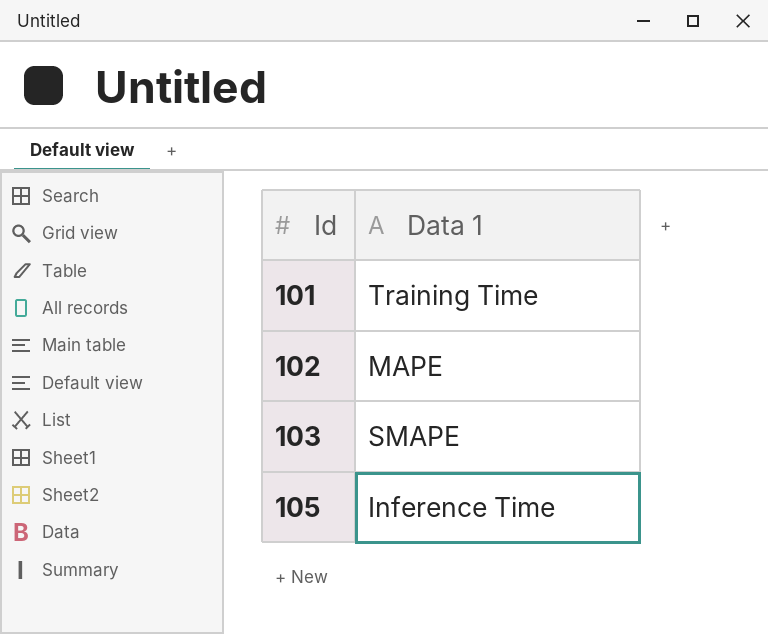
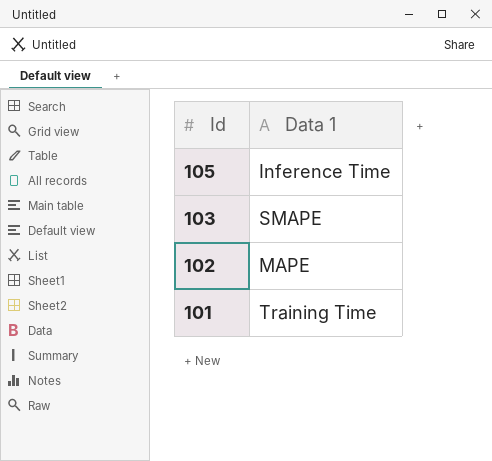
row order: Id ascending -> Id descending

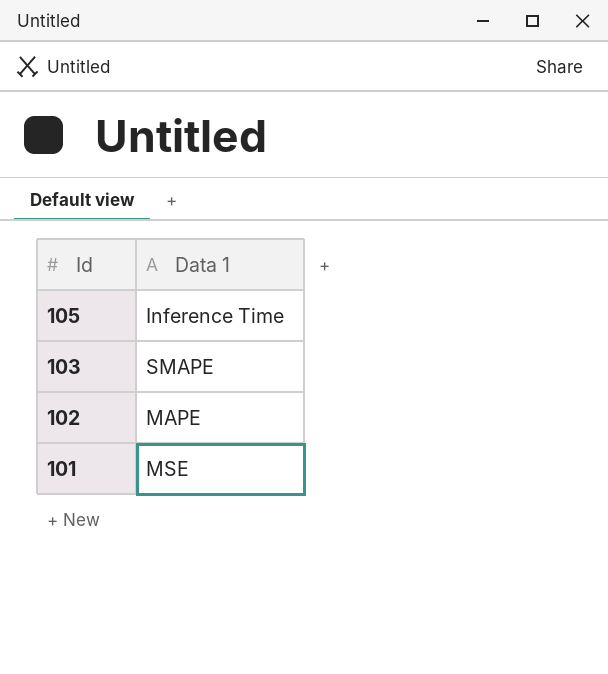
101 | Data 1: Training Time -> MSE

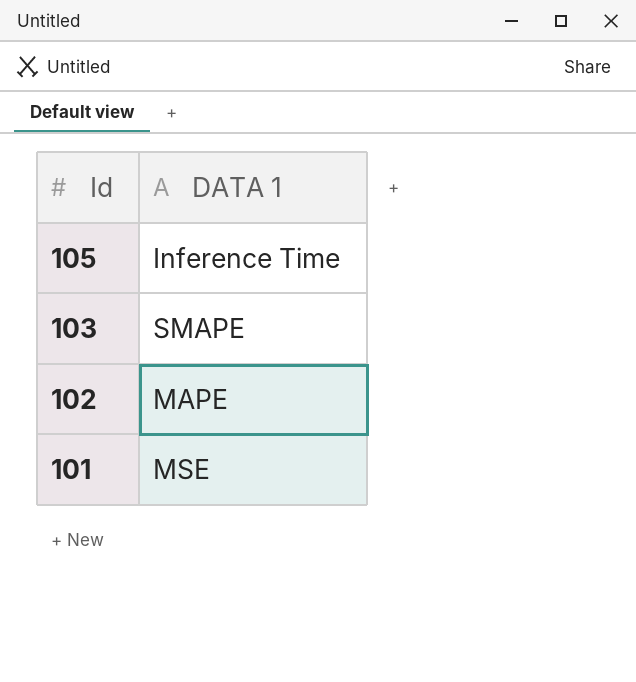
column name: Data 1 -> DATA 1

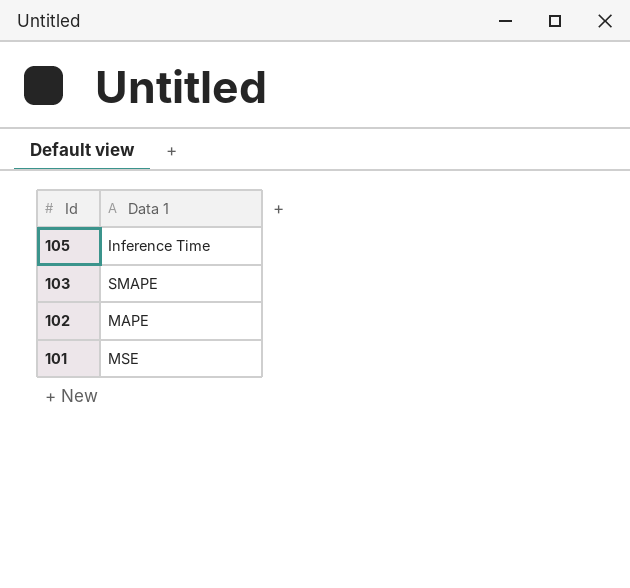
column name: DATA 1 -> Data 1

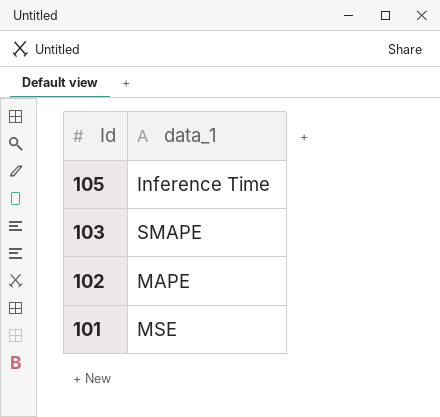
column name: Data 1 -> data_1

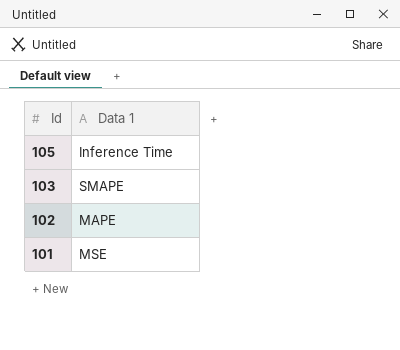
column name: data_1 -> Data 1

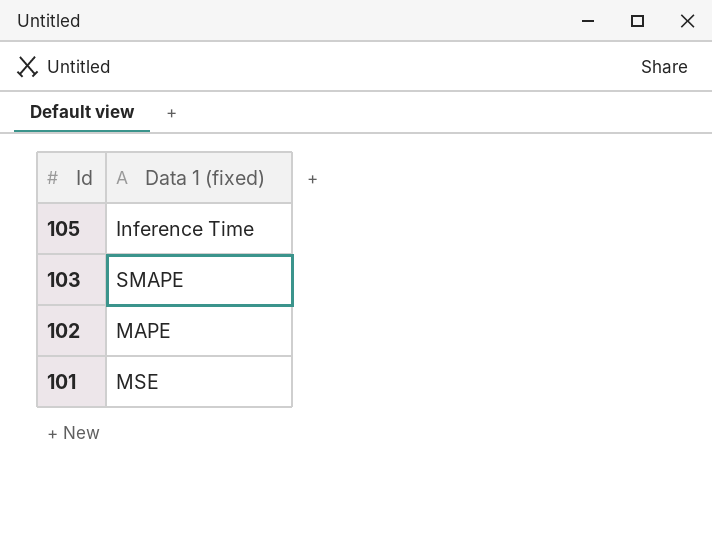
column name: Data 1 -> Data 1 (fixed)

